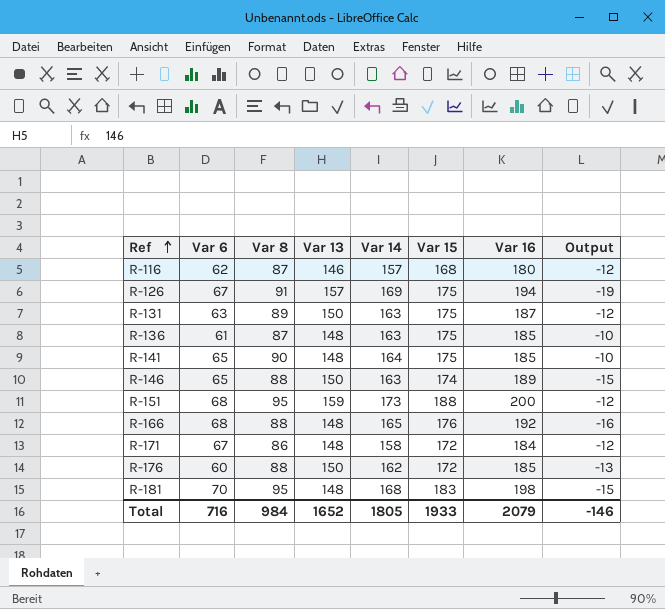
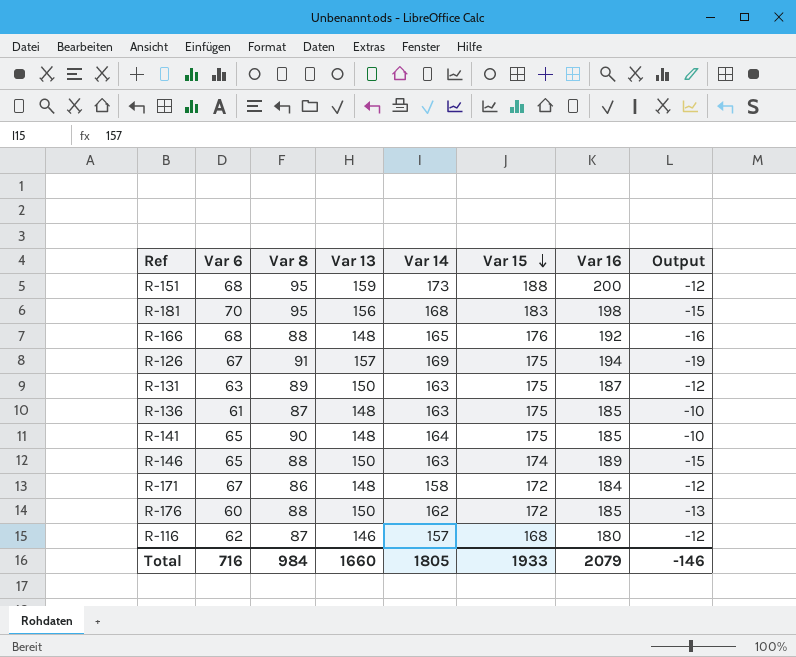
row order: Ref ascending -> Var 15 descending
R-181 | Var 13: 148 -> 156
Total | Var 13: 1652 -> 1660

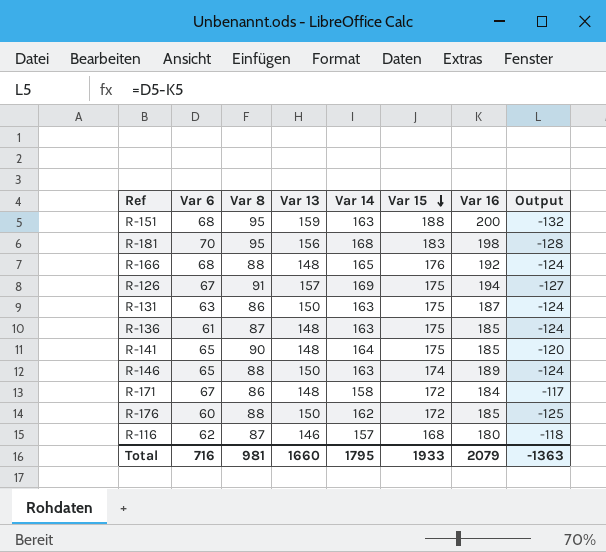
column Output | formula: [Var 15] - [Var 16] -> [Var 6] - [Var 16]
R-151 | Var 14: 173 -> 163
R-131 | Var 8: 89 -> 86
Total | Var 8: 984 -> 981
Total | Var 14: 1805 -> 1795
Total | Output: -146 -> -1363

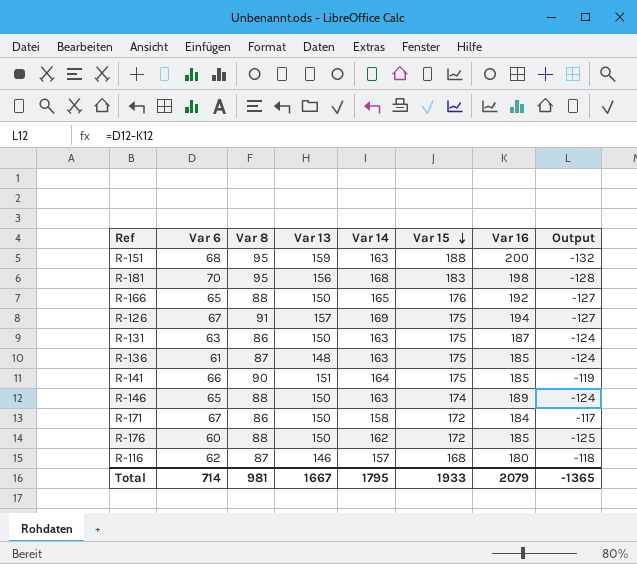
R-166 | Var 6: 68 -> 65
R-166 | Var 13: 148 -> 150
R-166 | Output: -124 -> -127
R-141 | Var 6: 65 -> 66
R-141 | Var 13: 148 -> 151
R-141 | Output: -120 -> -119
R-171 | Var 13: 148 -> 150
Total | Var 6: 716 -> 714
Total | Var 13: 1660 -> 1667
Total | Output: -1363 -> -1365

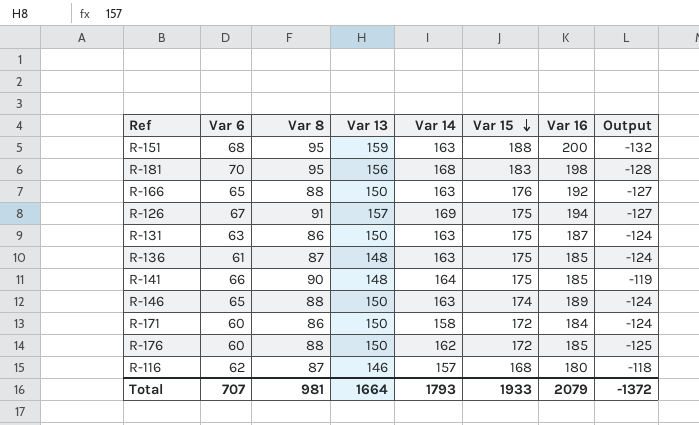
R-166 | Var 14: 165 -> 163
R-141 | Var 13: 151 -> 148
R-171 | Var 6: 67 -> 60
R-171 | Output: -117 -> -124
Total | Var 6: 714 -> 707
Total | Var 13: 1667 -> 1664
Total | Var 14: 1795 -> 1793
Total | Output: -1365 -> -1372

